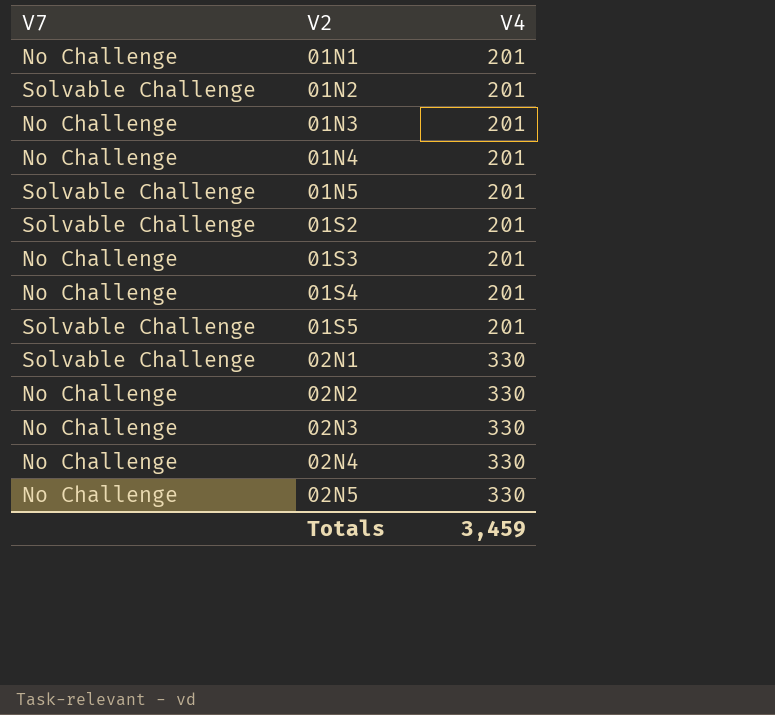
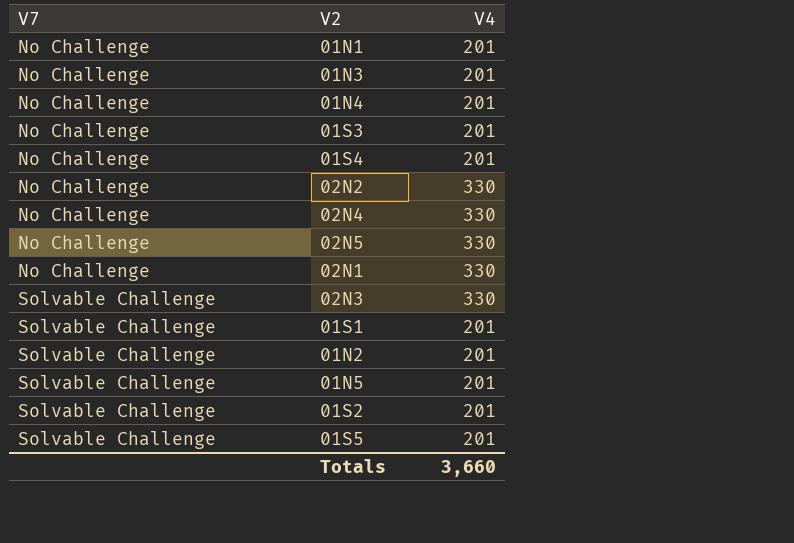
row order: V2 ascending -> V7 ascending
02N1 | V7: Solvable Challenge -> No Challenge
02N3 | V7: No Challenge -> Solvable Challenge
row 01S1: none -> Solvable Challenge | 201
Totals | V4: 3,459 -> 3,660

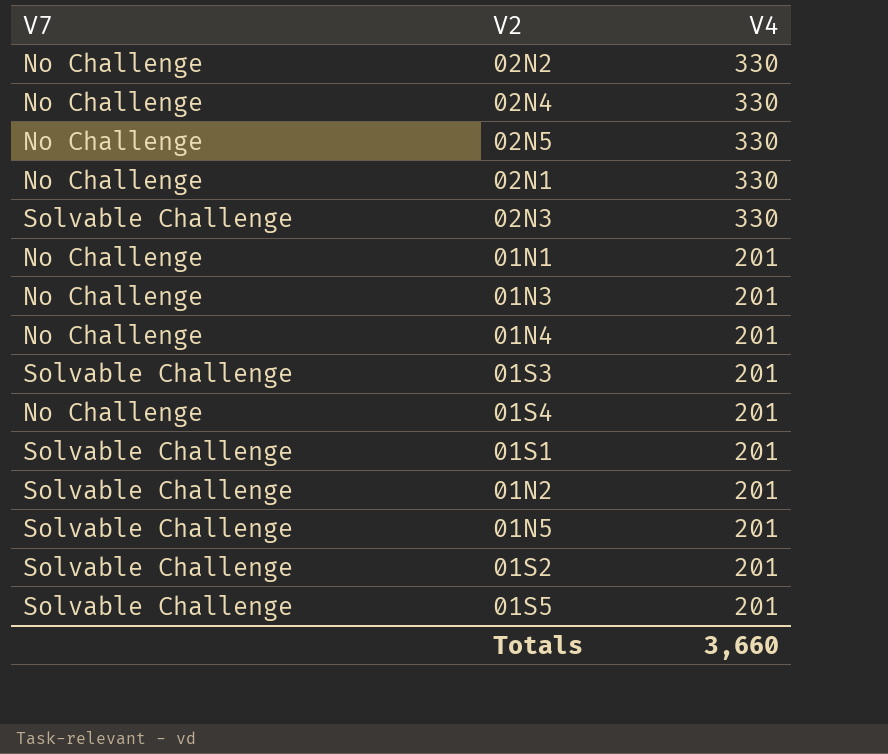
row order: V7 ascending -> V4 descending
01S3 | V7: No Challenge -> Solvable Challenge

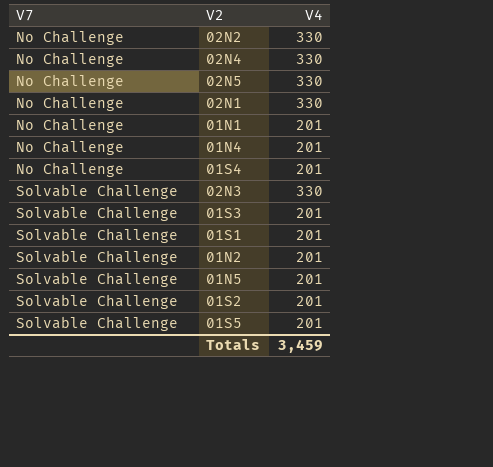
row order: V4 descending -> V7 ascending
row 01N3: No Challenge | 201 -> none
Totals | V4: 3,660 -> 3,459

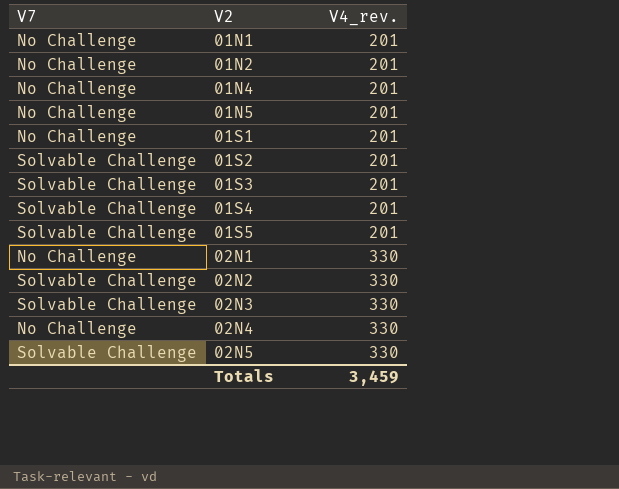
row order: V7 ascending -> V2 ascending
column name: V4 -> V4_rev.
01N2 | V7: Solvable Challenge -> No Challenge
01N5 | V7: Solvable Challenge -> No Challenge
01S1 | V7: Solvable Challenge -> No Challenge
01S4 | V7: No Challenge -> Solvable Challenge
02N2 | V7: No Challenge -> Solvable Challenge
02N5 | V7: No Challenge -> Solvable Challenge

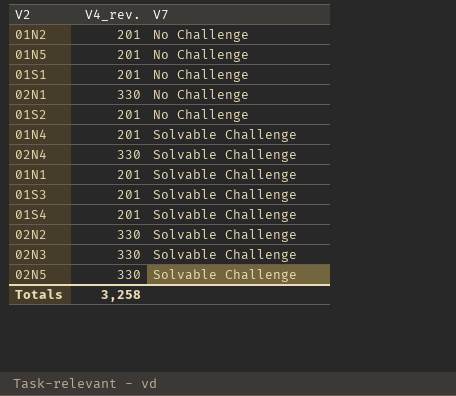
row order: V2 ascending -> V7 ascending
column V7 | position: 1 -> 3
row 01S5: Solvable Challenge | 201 -> none
01S2 | V7: Solvable Challenge -> No Challenge
01N4 | V7: No Challenge -> Solvable Challenge
02N4 | V7: No Challenge -> Solvable Challenge
01N1 | V7: No Challenge -> Solvable Challenge
Totals | V4_rev.: 3,459 -> 3,258

